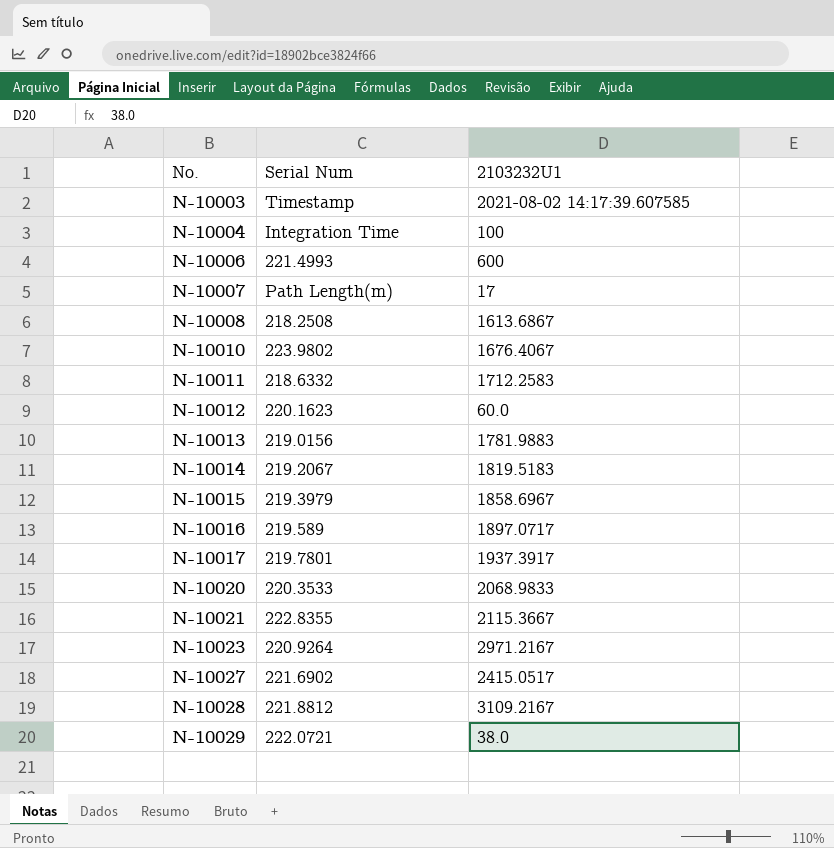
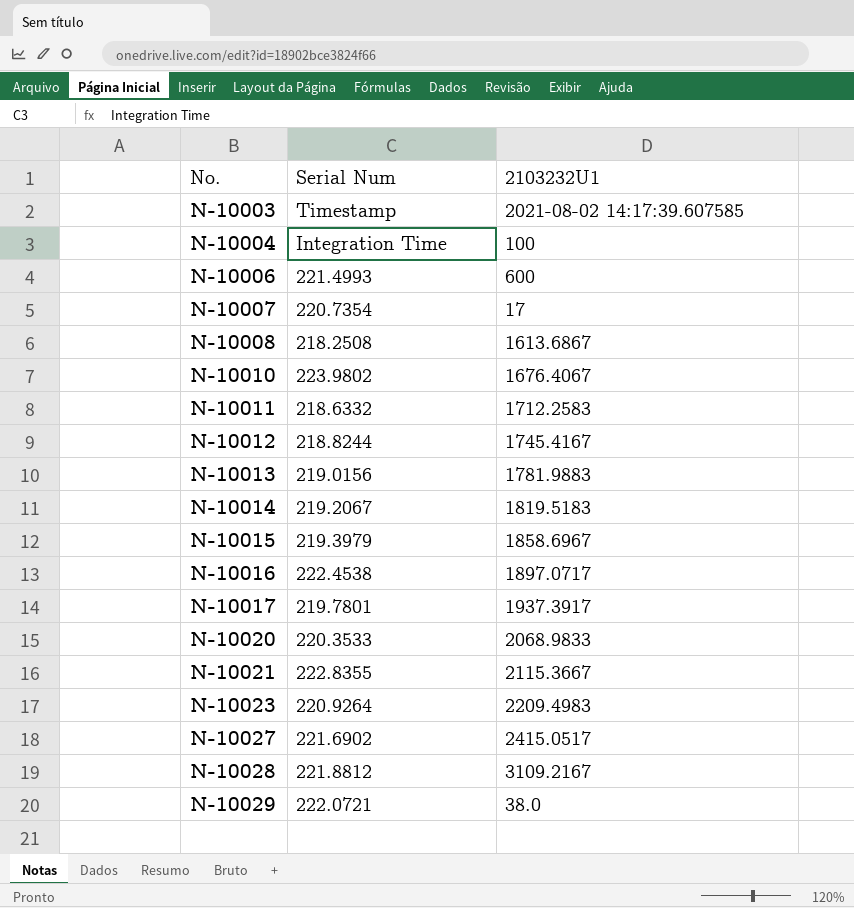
N-10007 | Serial Num: Path Length(m) -> 220.7354
N-10012 | Serial Num: 220.1623 -> 218.8244
N-10012 | 2103232U1: 60.0 -> 1745.4167
N-10016 | Serial Num: 219.589 -> 222.4538
N-10023 | 2103232U1: 2971.2167 -> 2209.4983

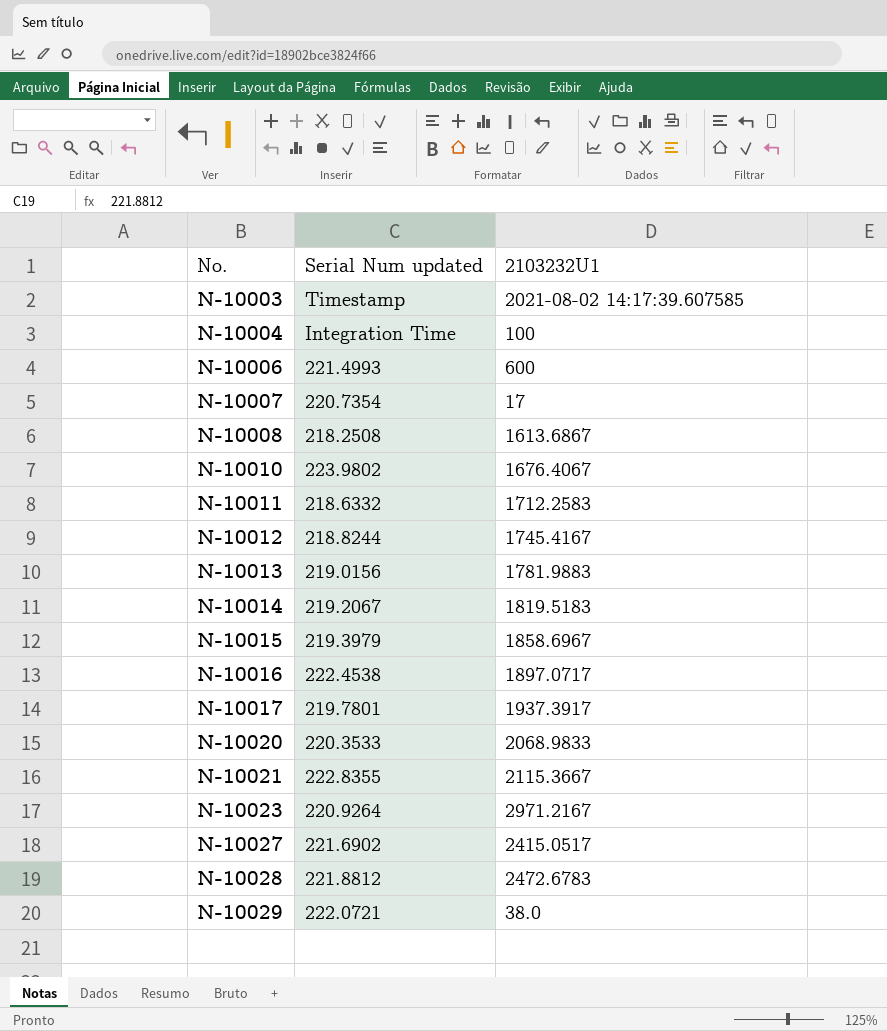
column name: Serial Num -> Serial Num updated
N-10023 | 2103232U1: 2209.4983 -> 2971.2167
N-10028 | 2103232U1: 3109.2167 -> 2472.6783

